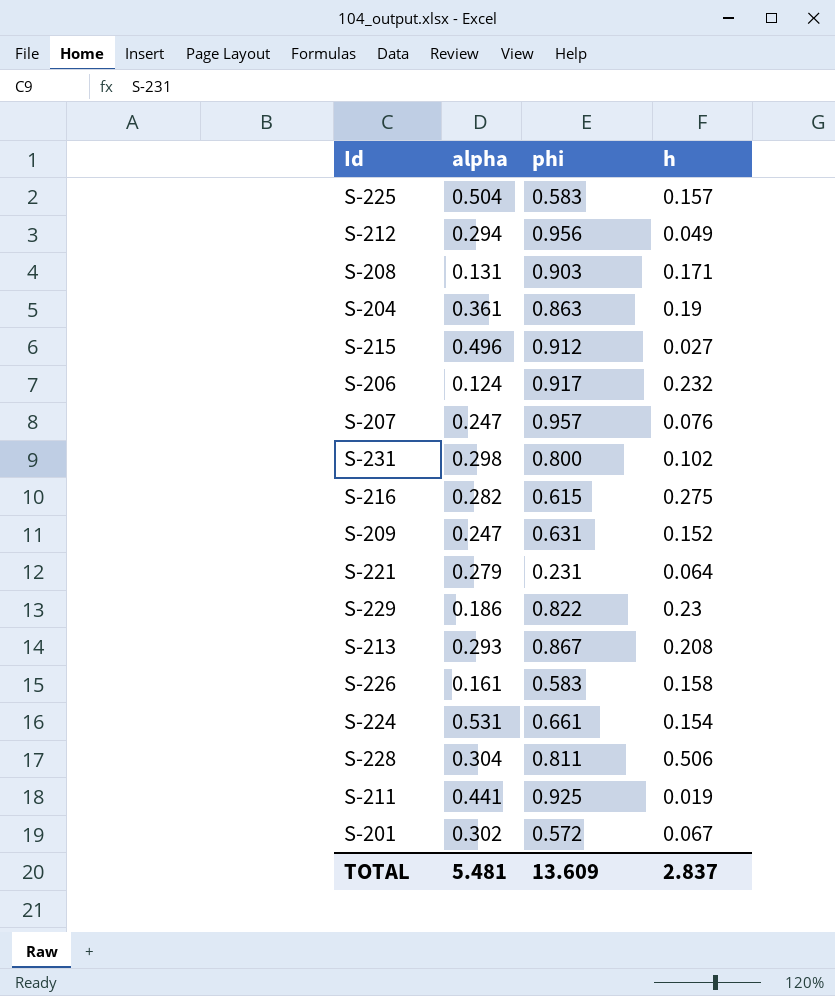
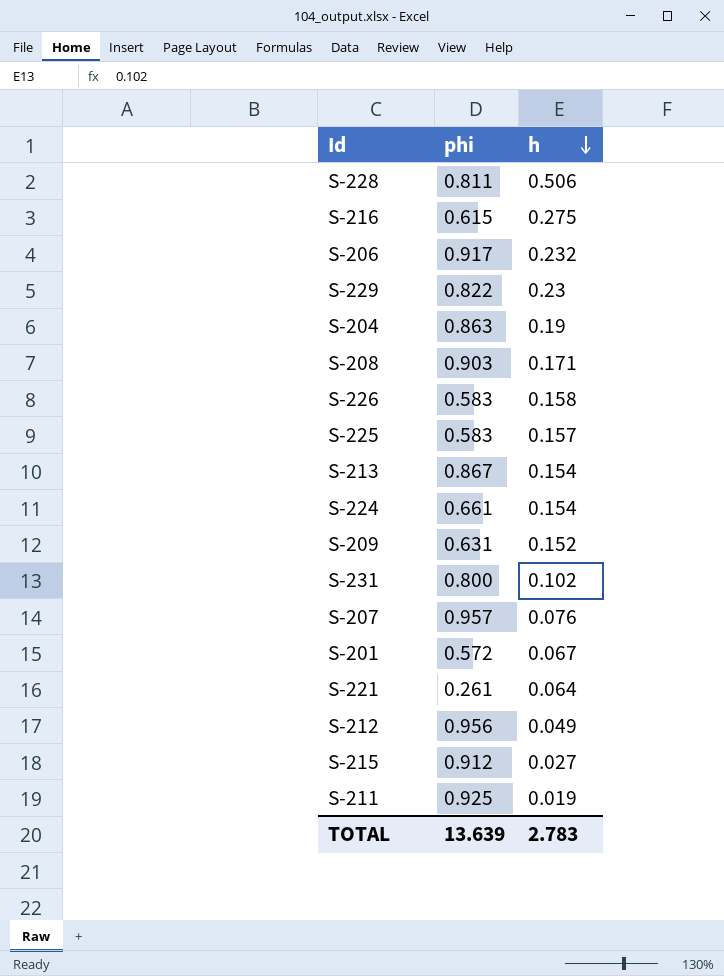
row order: none -> h descending
column alpha | position: 2 -> none
S-213 | h: 0.208 -> 0.154
S-221 | phi: 0.231 -> 0.261
TOTAL | phi: 13.609 -> 13.639
TOTAL | h: 2.837 -> 2.783

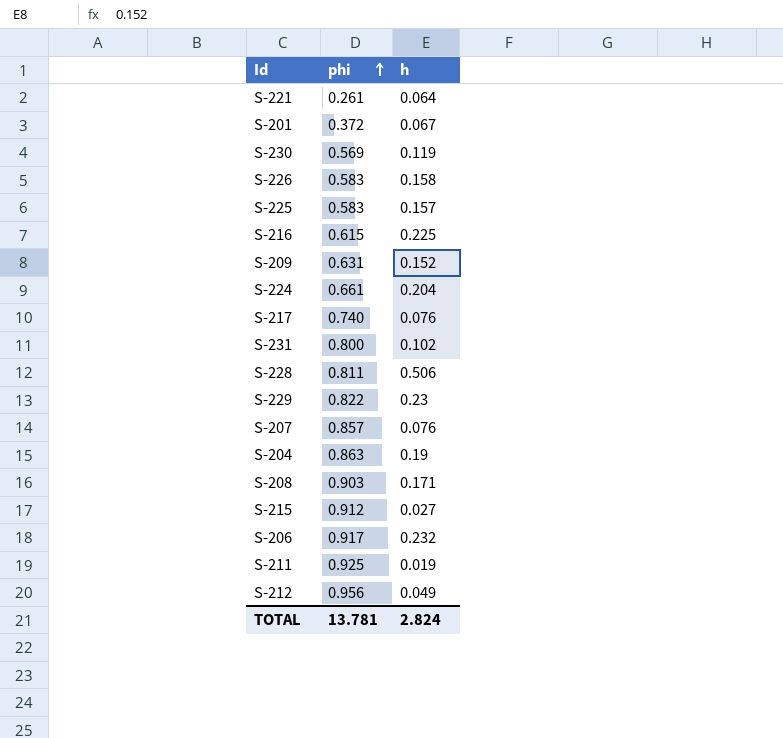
row order: h descending -> phi ascending
row S-213: 0.867 | 0.154 -> none
S-201 | phi: 0.572 -> 0.372
row S-230: none -> 0.569 | 0.119
S-216 | h: 0.275 -> 0.225
S-224 | h: 0.154 -> 0.204
row S-217: none -> 0.740 | 0.076
S-207 | phi: 0.957 -> 0.857
TOTAL | phi: 13.639 -> 13.781
TOTAL | h: 2.783 -> 2.824

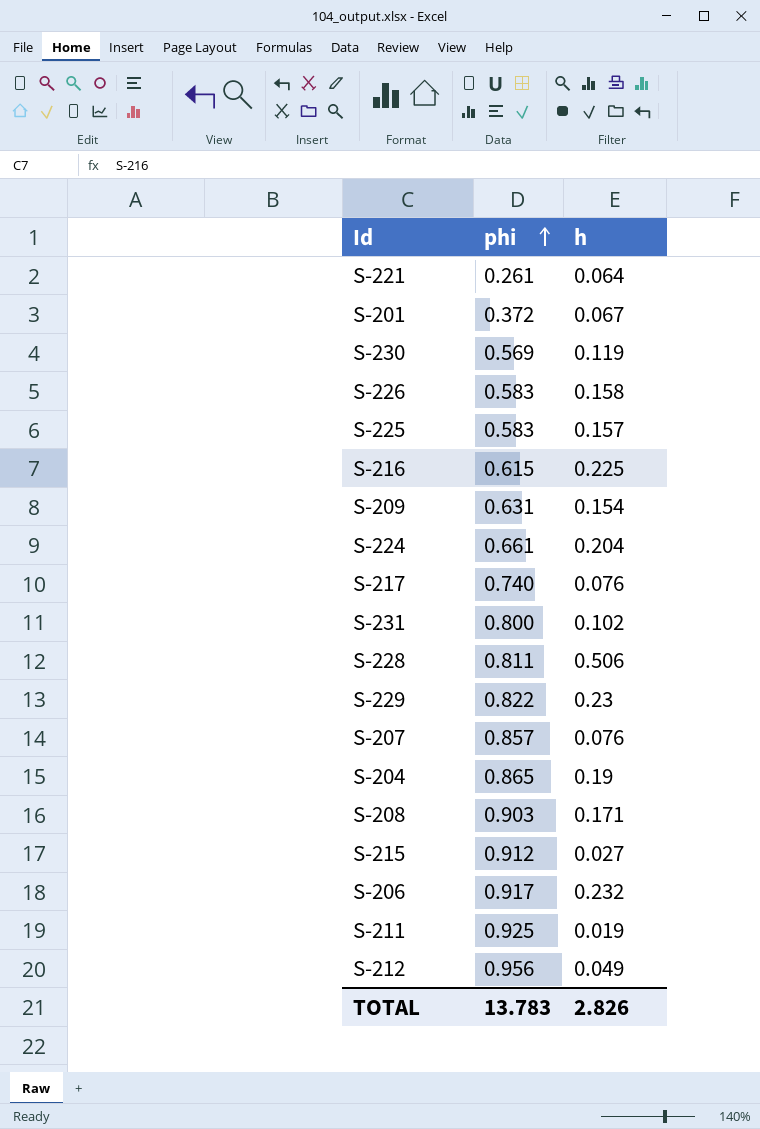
S-209 | h: 0.152 -> 0.154
S-204 | phi: 0.863 -> 0.865
TOTAL | phi: 13.781 -> 13.783
TOTAL | h: 2.824 -> 2.826

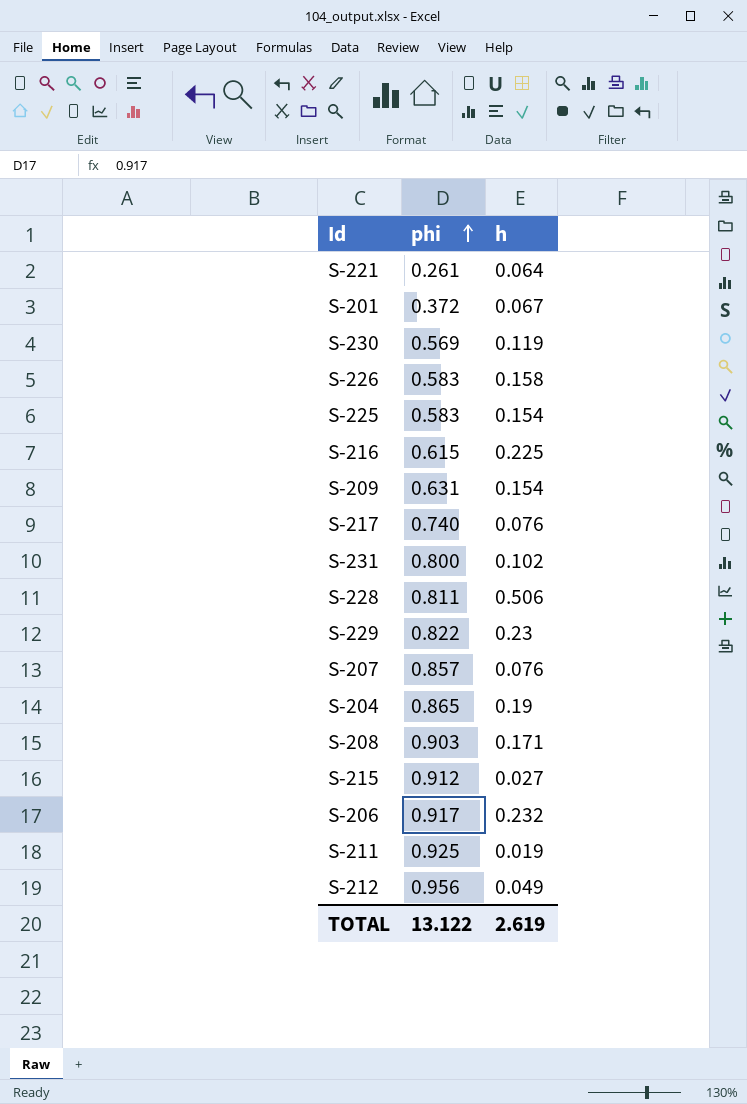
row S-224: 0.661 | 0.204 -> none
S-225 | h: 0.157 -> 0.154
TOTAL | phi: 13.783 -> 13.122
TOTAL | h: 2.826 -> 2.619

